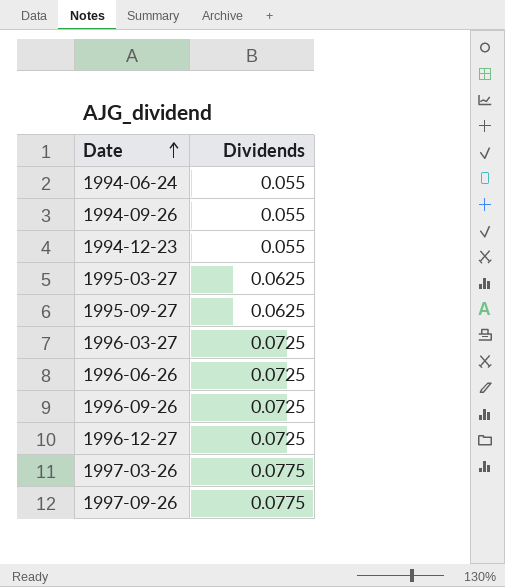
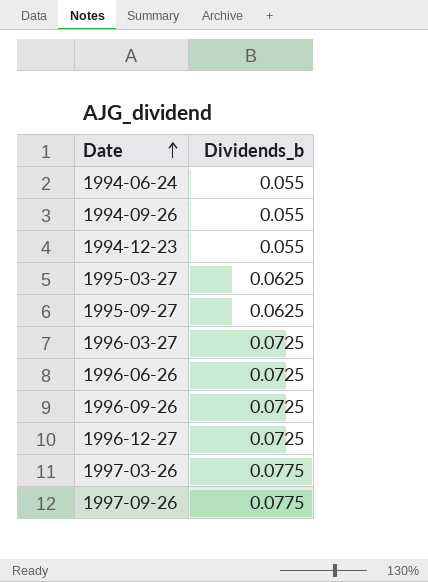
column name: Dividends -> Dividends_b

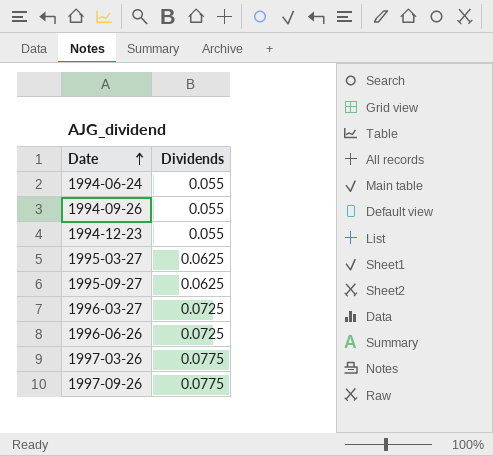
column name: Dividends_b -> Dividends
row 1996-09-26: 0.0725 -> none
row 1996-12-27: 0.0725 -> none

